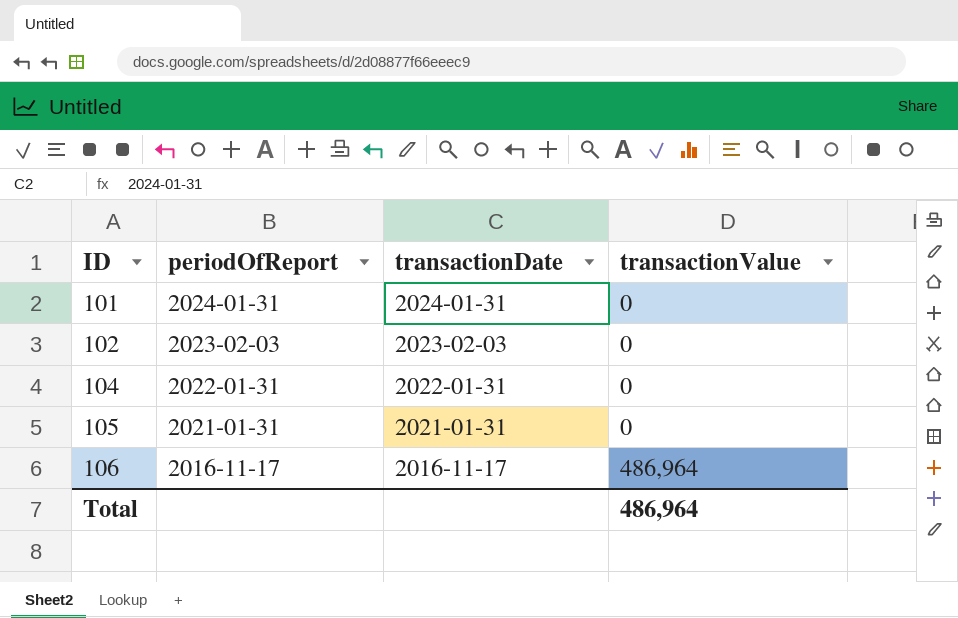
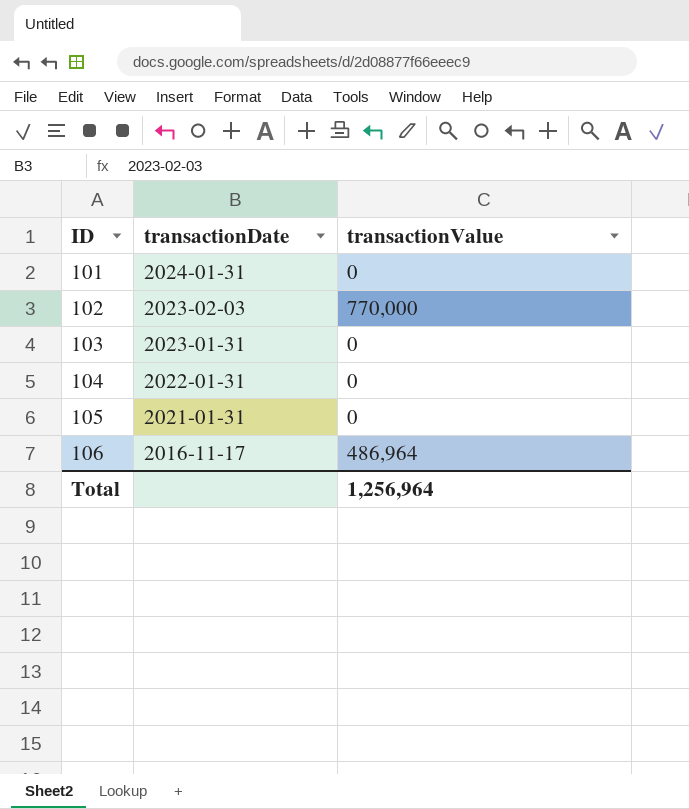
column periodOfReport | position: 2 -> none
102 | transactionValue: 0 -> 770,000
row 103: none -> 2023-01-31 | 0
Total | transactionValue: 486,964 -> 1,256,964

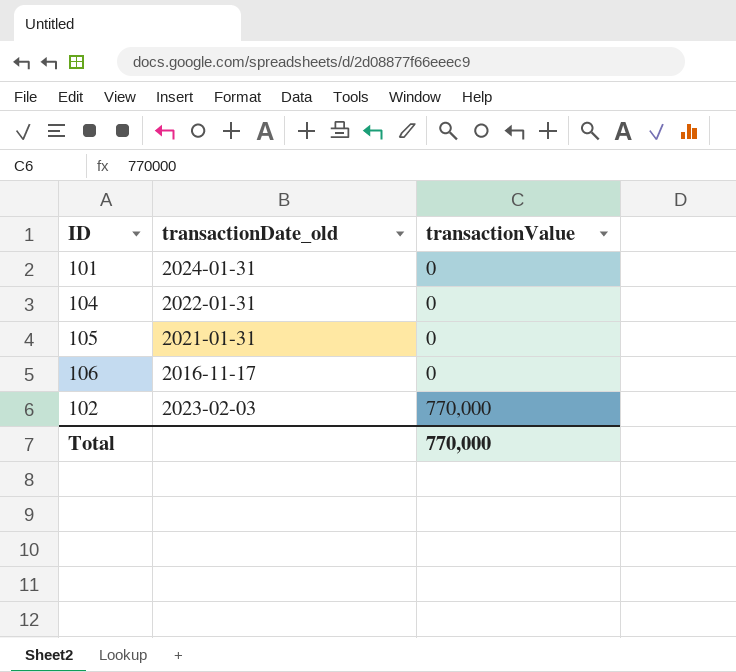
row order: ID ascending -> transactionValue ascending
column name: transactionDate -> transactionDate_old
row 103: 2023-01-31 | 0 -> none
106 | transactionValue: 486,964 -> 0
Total | transactionValue: 1,256,964 -> 770,000

